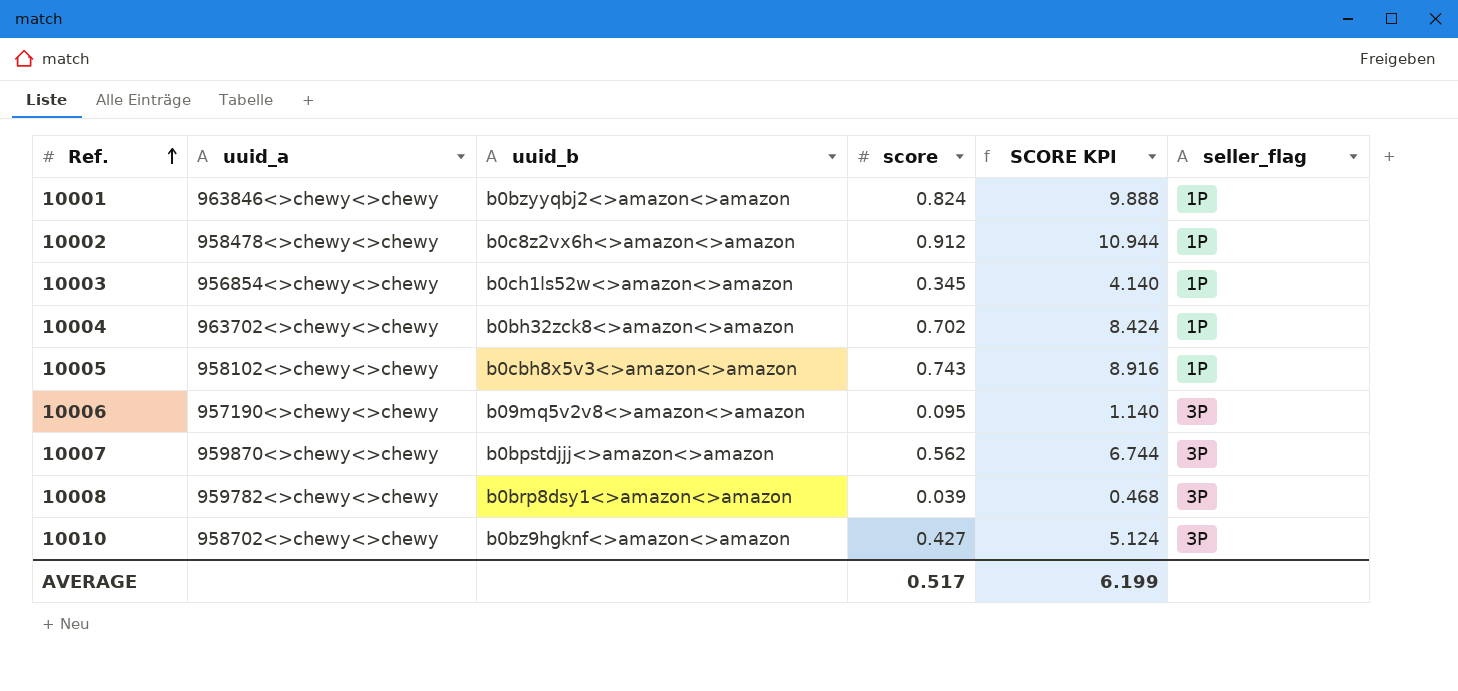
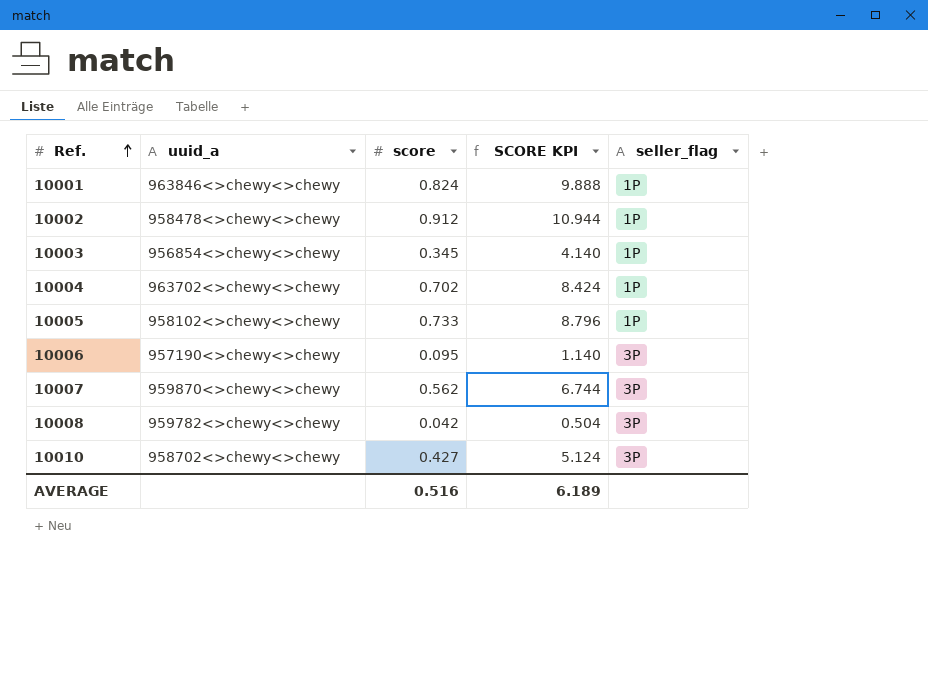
column uuid_b | position: 3 -> none
10005 | score: 0.743 -> 0.733
10005 | SCORE KPI: 8.916 -> 8.796
10008 | score: 0.039 -> 0.042
10008 | SCORE KPI: 0.468 -> 0.504
AVERAGE | score: 0.517 -> 0.516
AVERAGE | SCORE KPI: 6.199 -> 6.189

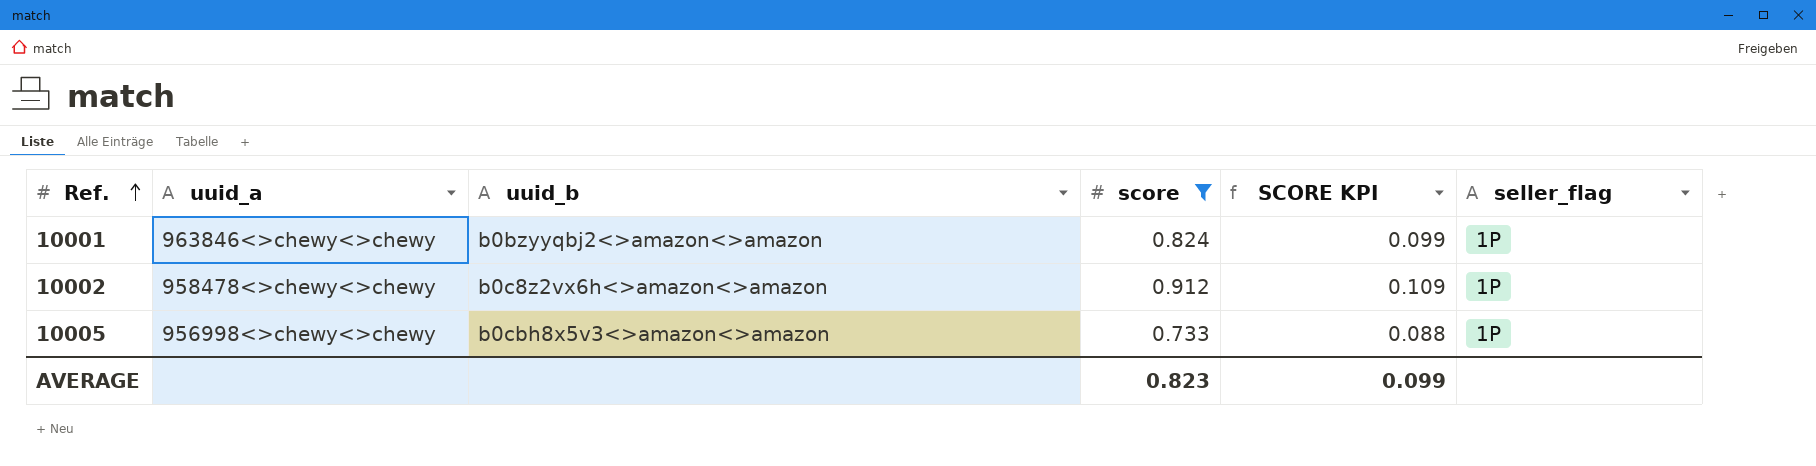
filter: none -> score >= 0.733
column uuid_b | position: none -> 3
column SCORE KPI | formula: [score] * 12 -> [score] * 0.12
10005 | uuid_a: 958102<>chewy<>chewy -> 956998<>chewy<>chewy
AVERAGE | score: 0.516 -> 0.823
AVERAGE | SCORE KPI: 6.189 -> 0.099

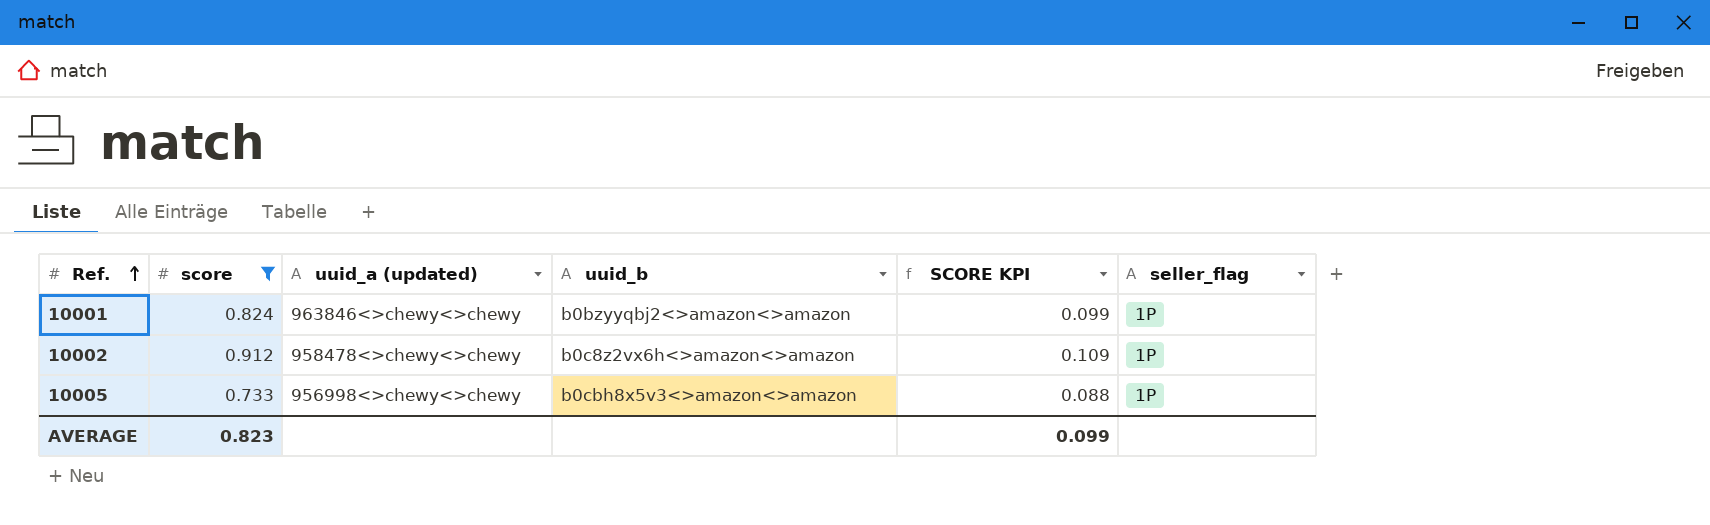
column score | position: 4 -> 2
column name: uuid_a -> uuid_a (updated)

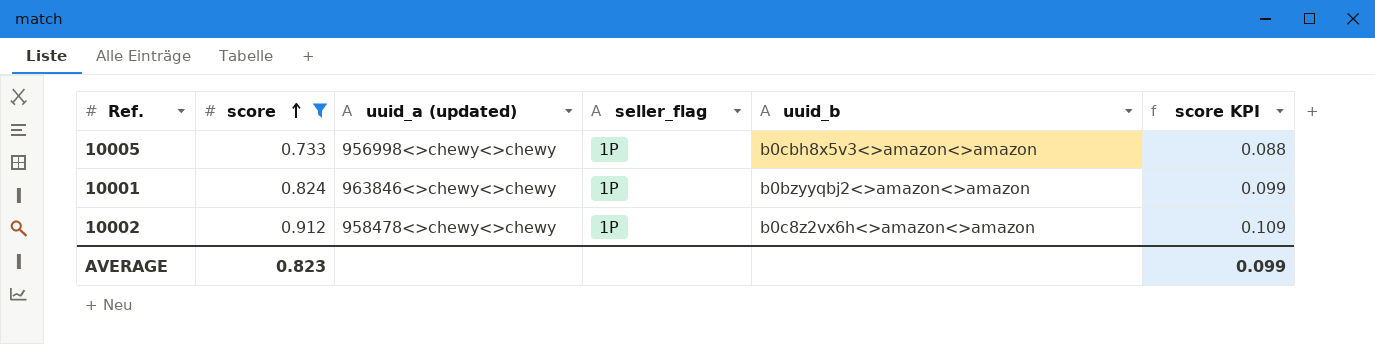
row order: Ref. ascending -> score ascending
column seller_flag | position: 6 -> 4
column name: SCORE KPI -> score KPI

